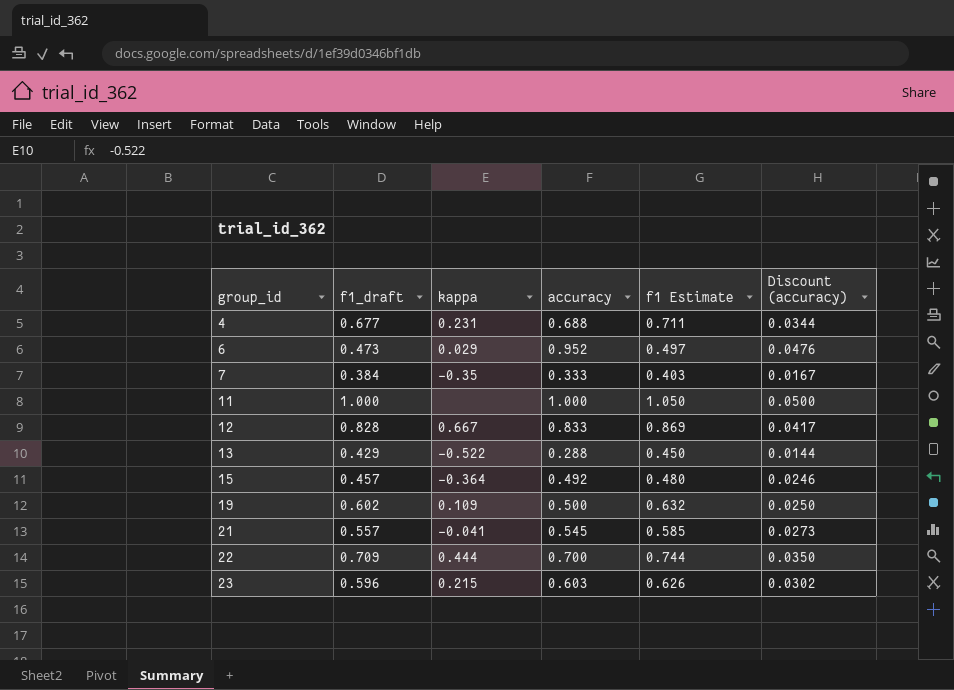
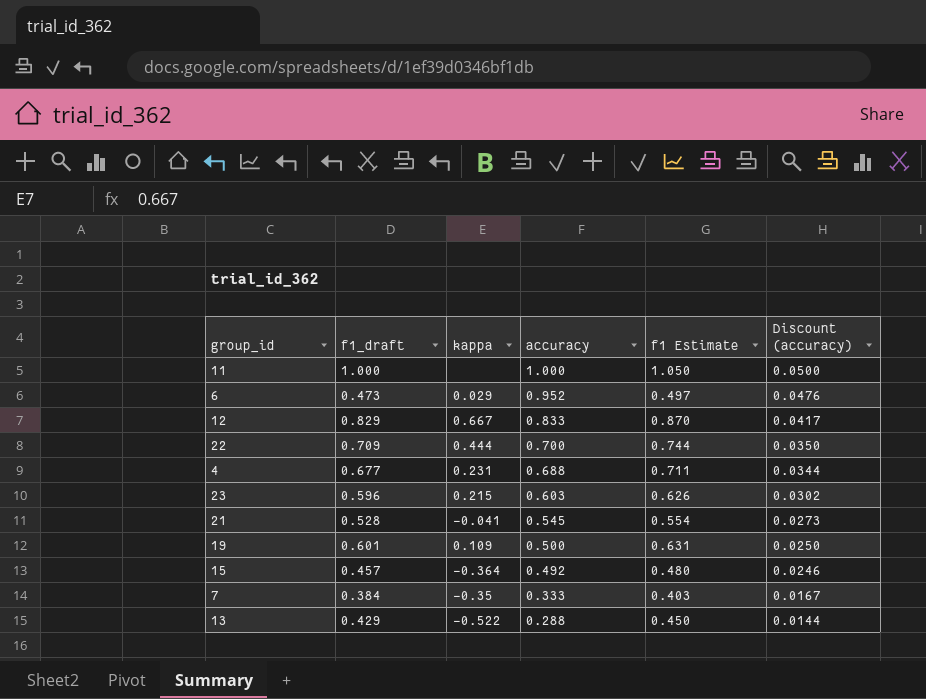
row order: group_id ascending -> accuracy descending
12 | f1_draft: 0.828 -> 0.829
12 | f1 Estimate: 0.869 -> 0.870
21 | f1_draft: 0.557 -> 0.528
21 | f1 Estimate: 0.585 -> 0.554
19 | f1_draft: 0.602 -> 0.601
19 | f1 Estimate: 0.632 -> 0.631

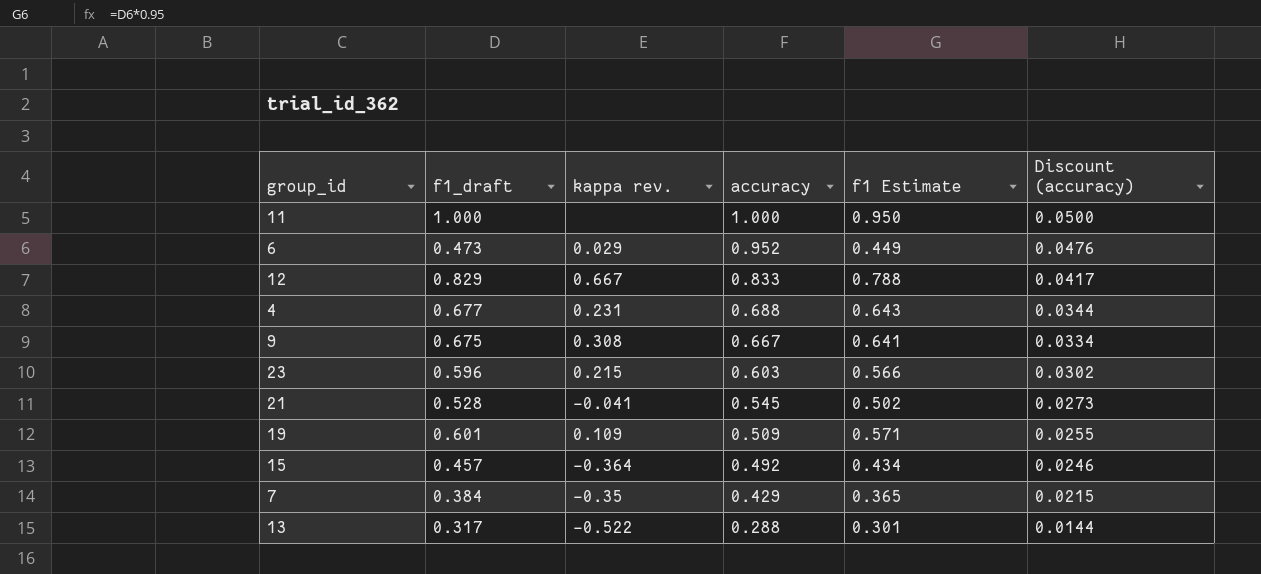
column name: kappa -> kappa rev.
column f1 Estimate | formula: [f1_draft] * 1.05 -> [f1_draft] * 0.95
row 22: 0.709 | 0.444 | 0.700 | 0.744 | 0.0350 -> none
row 9: none -> 0.675 | 0.308 | 0.667 | 0.641 | 0.0334
19 | accuracy: 0.500 -> 0.509
19 | Discount (accuracy): 0.0250 -> 0.0255
7 | accuracy: 0.333 -> 0.429
7 | Discount (accuracy): 0.0167 -> 0.0215
13 | f1_draft: 0.429 -> 0.317

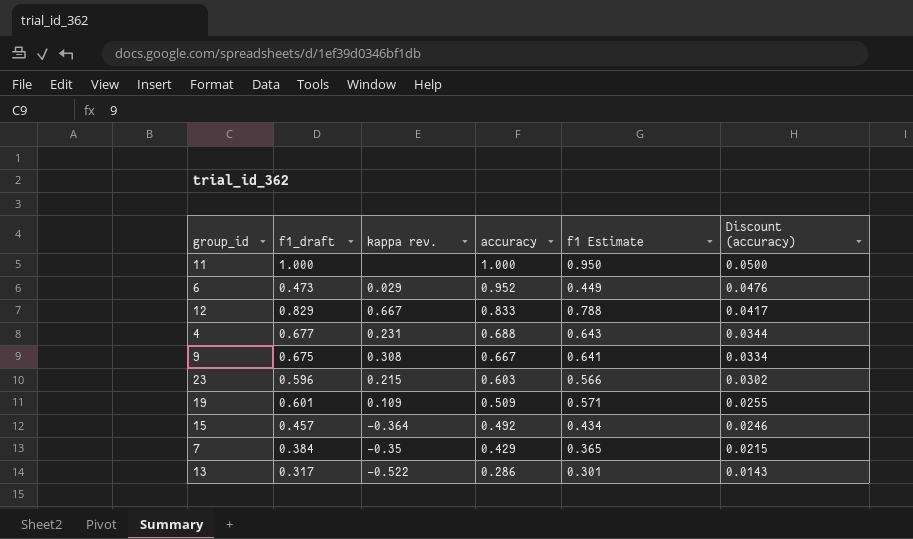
row 21: 0.528 | -0.041 | 0.545 | 0.502 | 0.0273 -> none
13 | accuracy: 0.288 -> 0.286
13 | Discount (accuracy): 0.0144 -> 0.0143

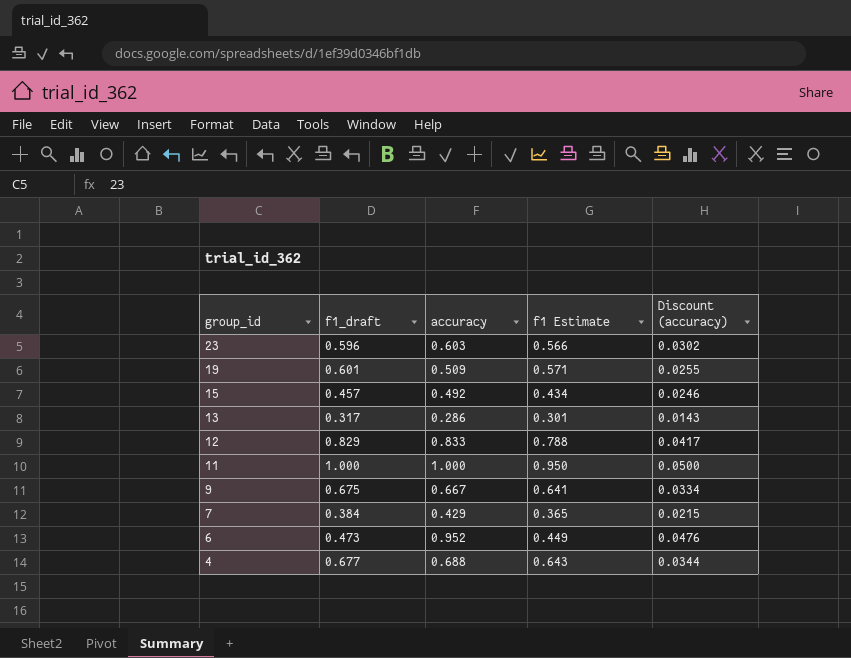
row order: accuracy descending -> group_id descending
column kappa rev. | position: 3 -> none

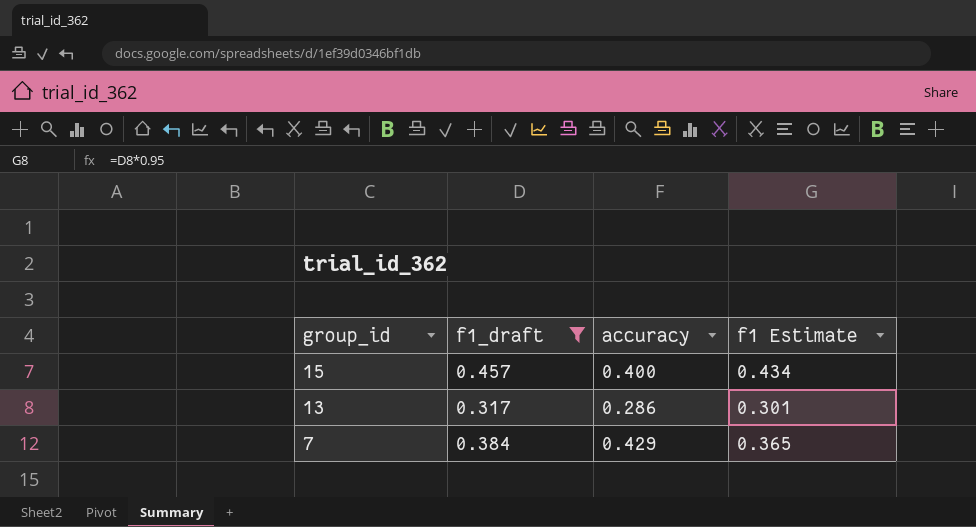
filter: none -> f1_draft <= 0.457
column Discount (accuracy) | formula: [accuracy] * 0.05 -> none
15 | accuracy: 0.492 -> 0.400

